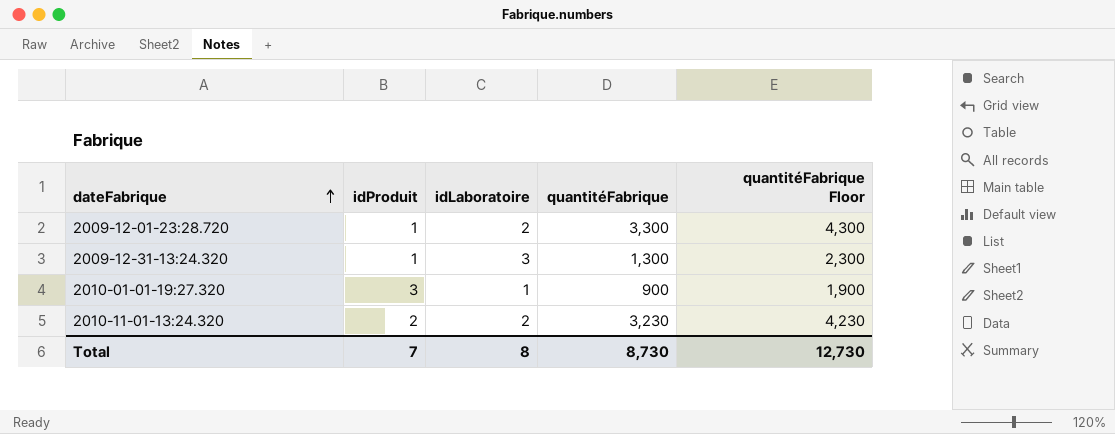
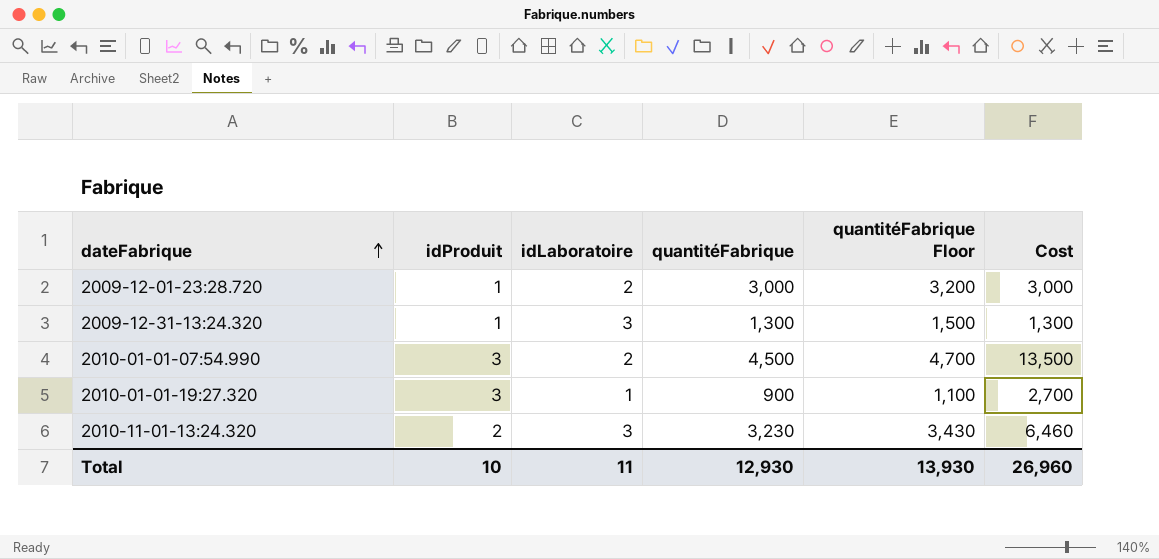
column quantitéFabrique Floor | formula: [quantitéFabrique] + 1000 -> [quantitéFabrique] + 200
column Cost | formula: none -> [idProduit] * [quantitéFabrique]
2009-12-01-23:28.720 | quantitéFabrique: 3,300 -> 3,000
row 2010-01-01-07:54.990: none -> 3 | 2 | 4,500 | 4,700 | 13,500
2010-11-01-13:24.320 | idLaboratoire: 2 -> 3
Total | idProduit: 7 -> 10
Total | idLaboratoire: 8 -> 11
Total | quantitéFabrique: 8,730 -> 12,930
Total | quantitéFabrique Floor: 12,730 -> 13,930

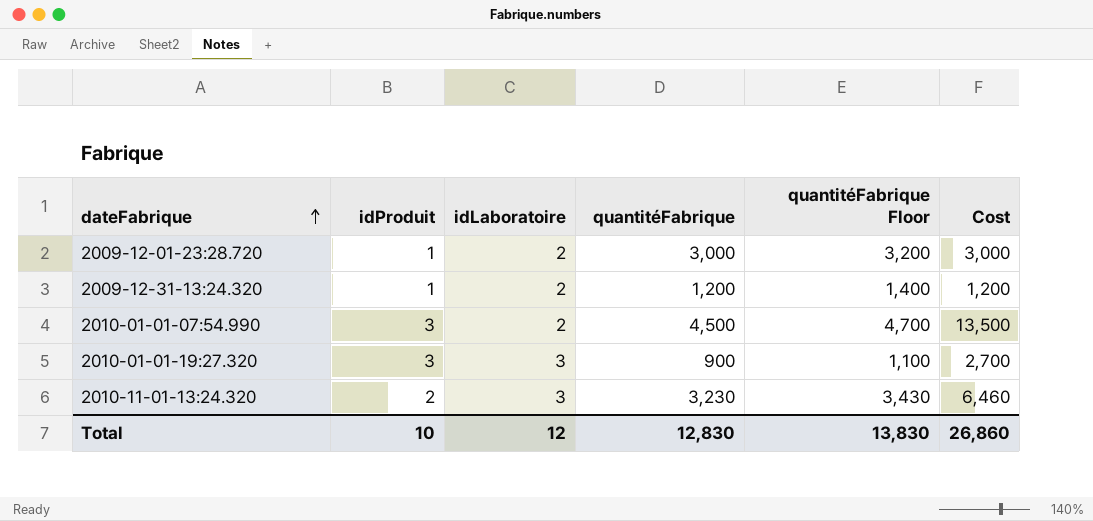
2009-12-31-13:24.320 | idLaboratoire: 3 -> 2
2009-12-31-13:24.320 | quantitéFabrique: 1,300 -> 1,200
2009-12-31-13:24.320 | quantitéFabrique Floor: 1,500 -> 1,400
2009-12-31-13:24.320 | Cost: 1,300 -> 1,200
2010-01-01-19:27.320 | idLaboratoire: 1 -> 3
Total | idLaboratoire: 11 -> 12
Total | quantitéFabrique: 12,930 -> 12,830
Total | quantitéFabrique Floor: 13,930 -> 13,830
Total | Cost: 26,960 -> 26,860

